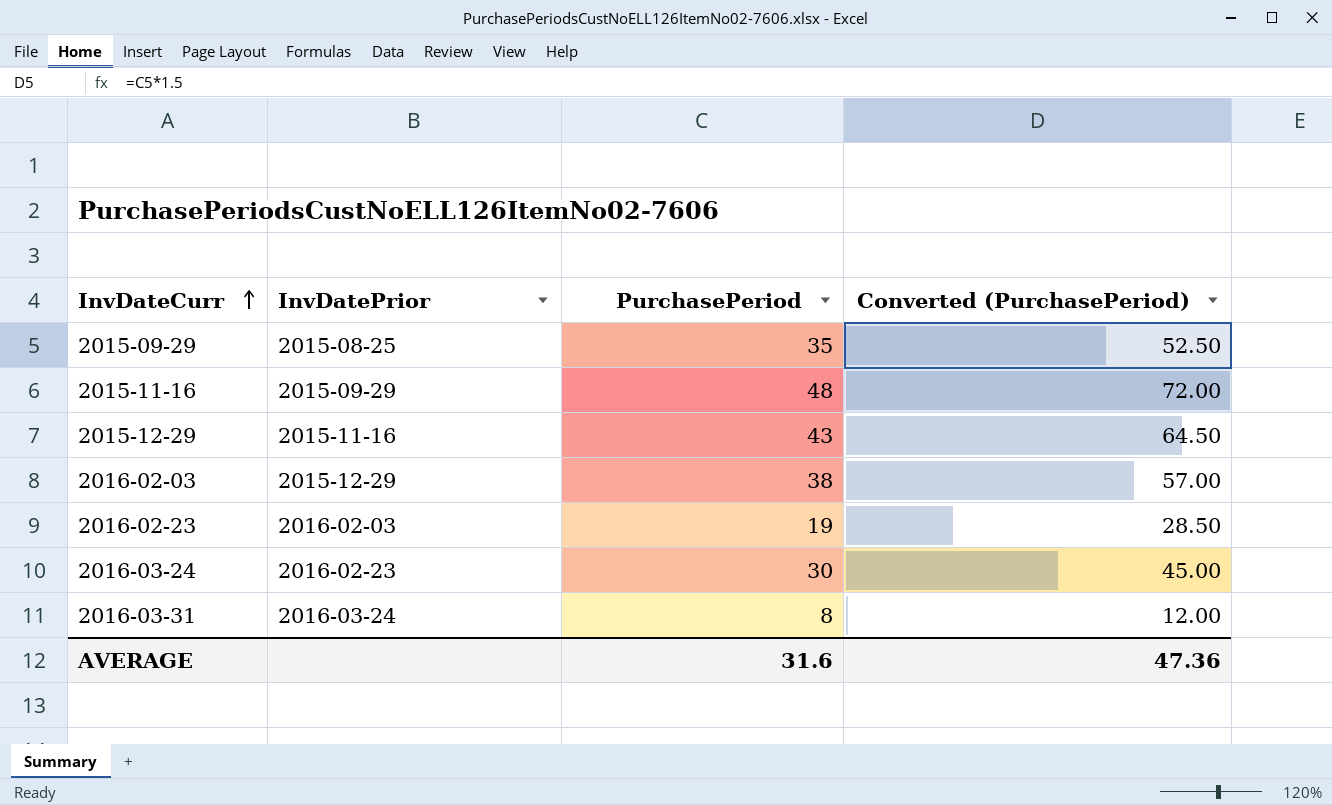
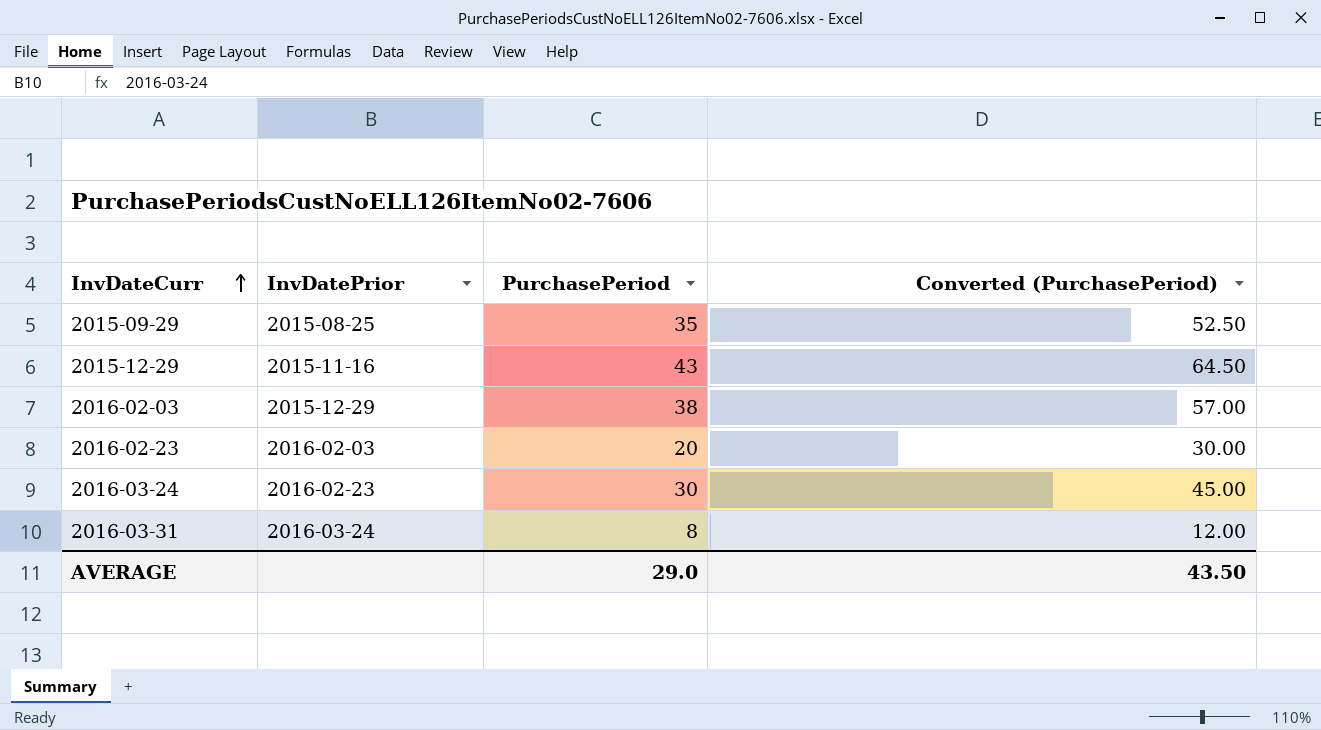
row 2015-11-16: 2015-09-29 | 48 | 72.00 -> none
2016-02-23 | PurchasePeriod: 19 -> 20
2016-02-23 | Converted (PurchasePeriod): 28.50 -> 30.00
AVERAGE | PurchasePeriod: 31.6 -> 29.0
AVERAGE | Converted (PurchasePeriod): 47.36 -> 43.50

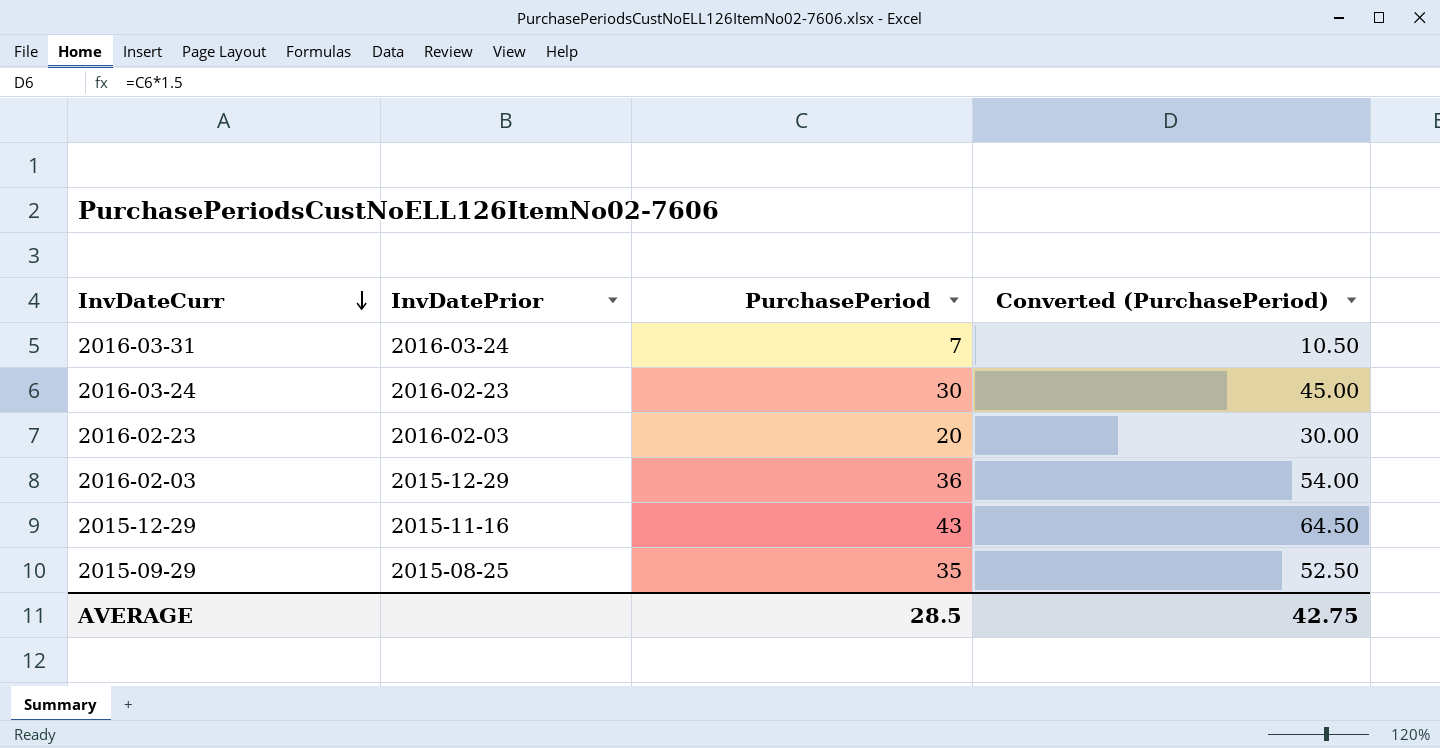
row order: InvDateCurr ascending -> InvDateCurr descending
2016-03-31 | PurchasePeriod: 8 -> 7
2016-03-31 | Converted (PurchasePeriod): 12.00 -> 10.50
2016-02-03 | PurchasePeriod: 38 -> 36
2016-02-03 | Converted (PurchasePeriod): 57.00 -> 54.00
AVERAGE | PurchasePeriod: 29.0 -> 28.5
AVERAGE | Converted (PurchasePeriod): 43.50 -> 42.75

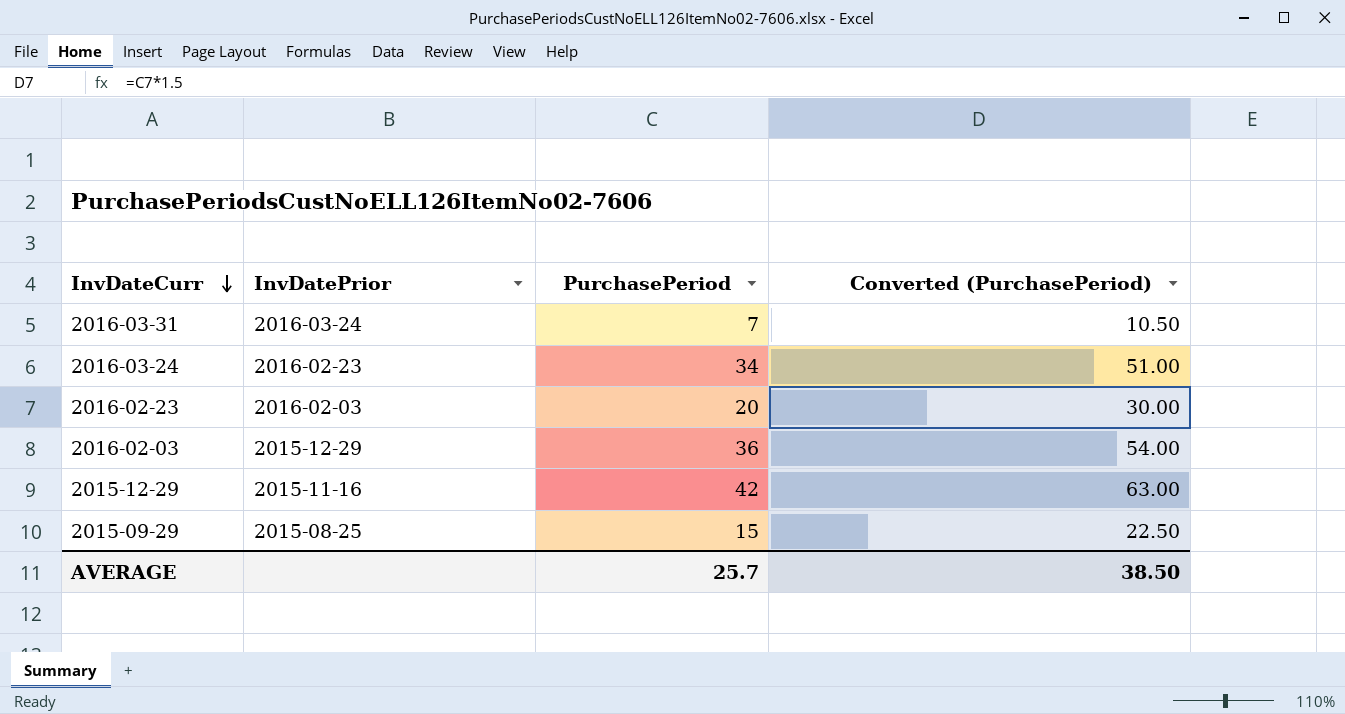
2016-03-24 | PurchasePeriod: 30 -> 34
2016-03-24 | Converted (PurchasePeriod): 45.00 -> 51.00
2015-12-29 | PurchasePeriod: 43 -> 42
2015-12-29 | Converted (PurchasePeriod): 64.50 -> 63.00
2015-09-29 | PurchasePeriod: 35 -> 15
2015-09-29 | Converted (PurchasePeriod): 52.50 -> 22.50
AVERAGE | PurchasePeriod: 28.5 -> 25.7
AVERAGE | Converted (PurchasePeriod): 42.75 -> 38.50

